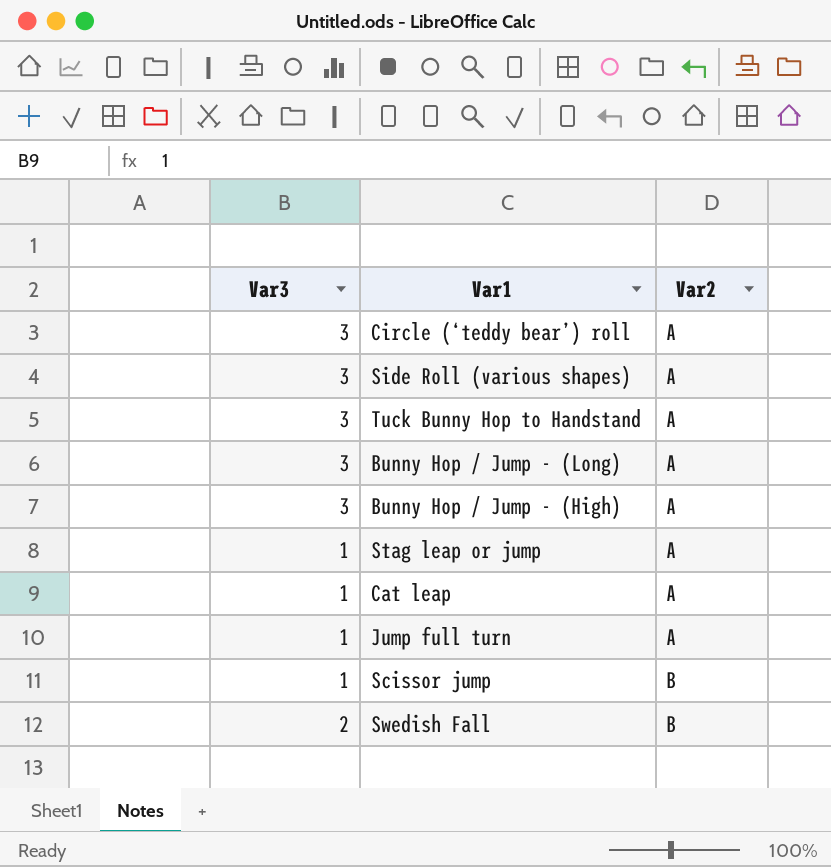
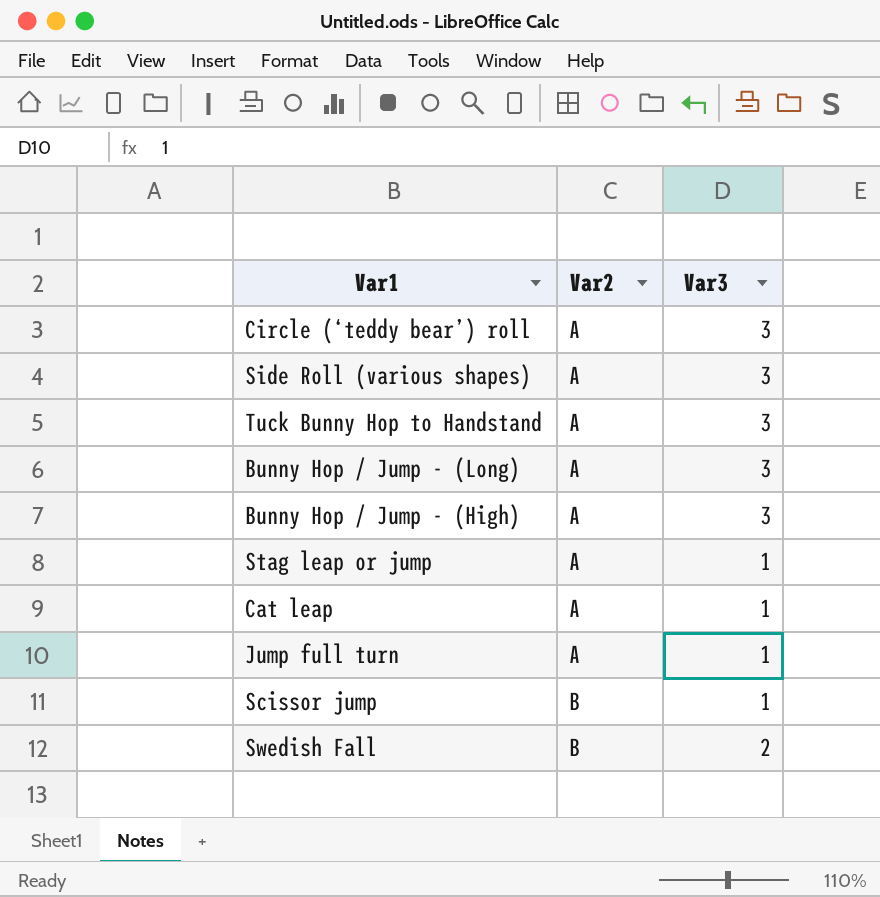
column Var3 | position: 1 -> 3

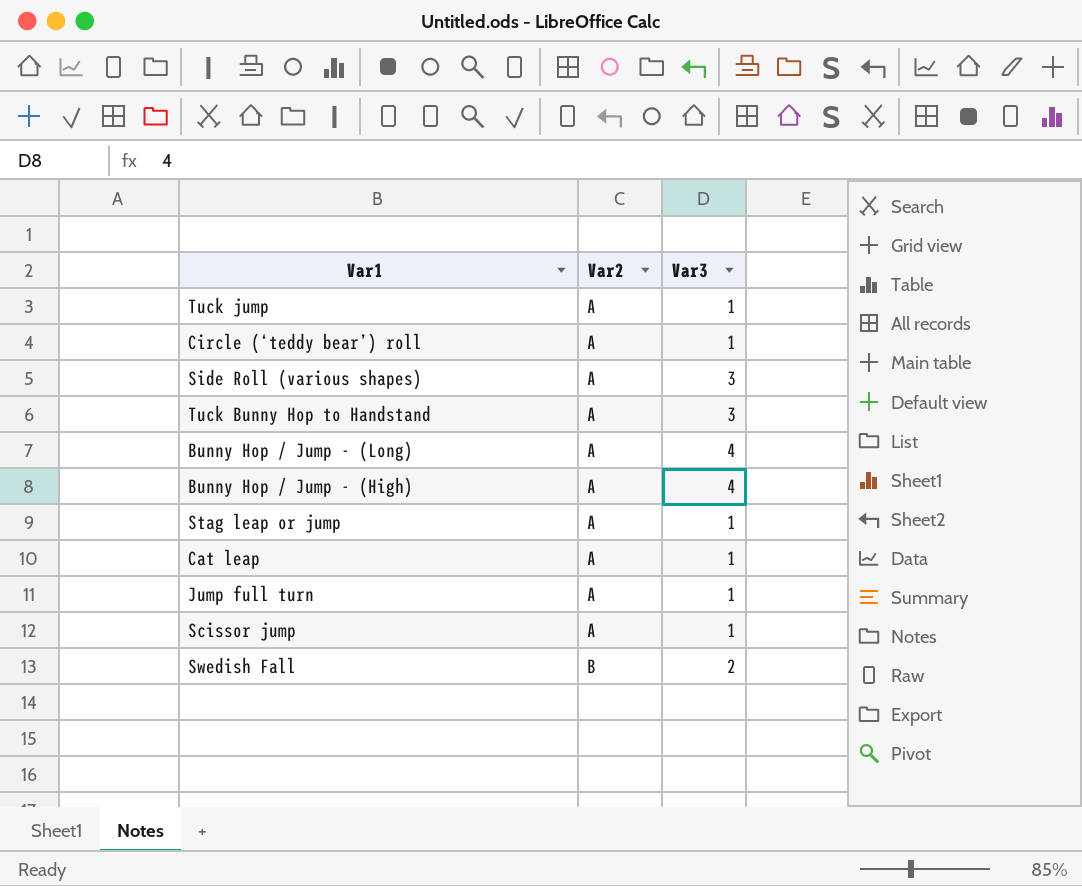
row Tuck jump: none -> A | 1
Circle (‘teddy bear’) roll | Var3: 3 -> 1
Bunny Hop / Jump - (Long) | Var3: 3 -> 4
Bunny Hop / Jump - (High) | Var3: 3 -> 4
Scissor jump | Var2: B -> A

